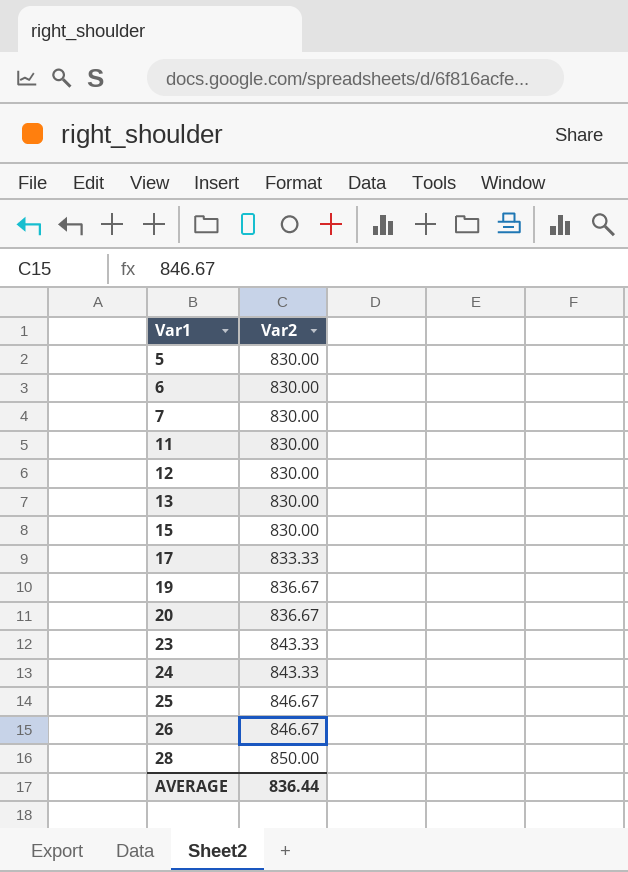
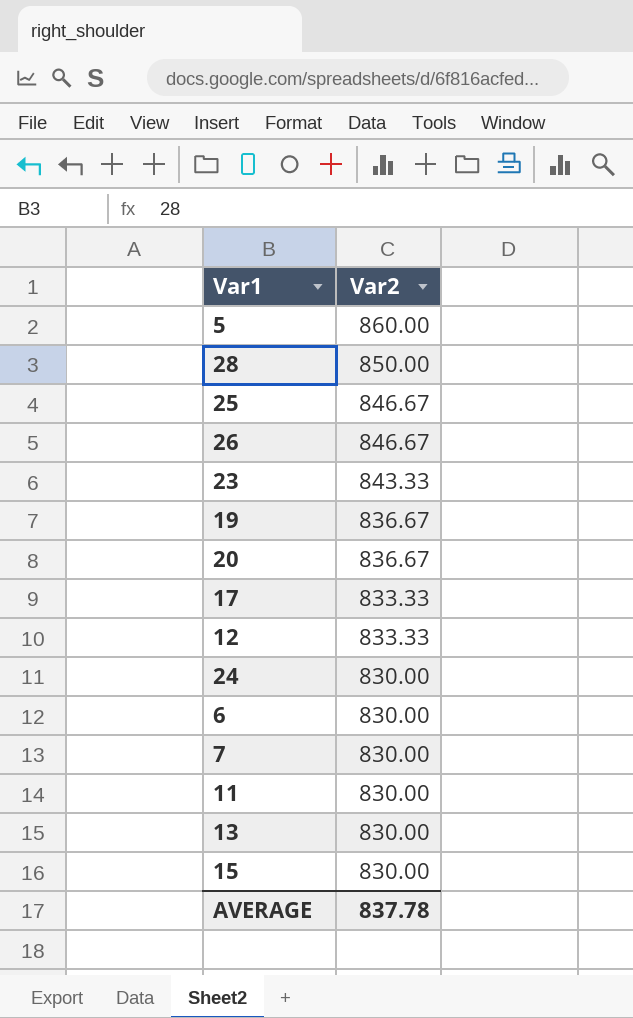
row order: Var1 ascending -> Var2 descending
5 | Var2: 830.00 -> 860.00
12 | Var2: 830.00 -> 833.33
24 | Var2: 843.33 -> 830.00
AVERAGE | Var2: 836.44 -> 837.78

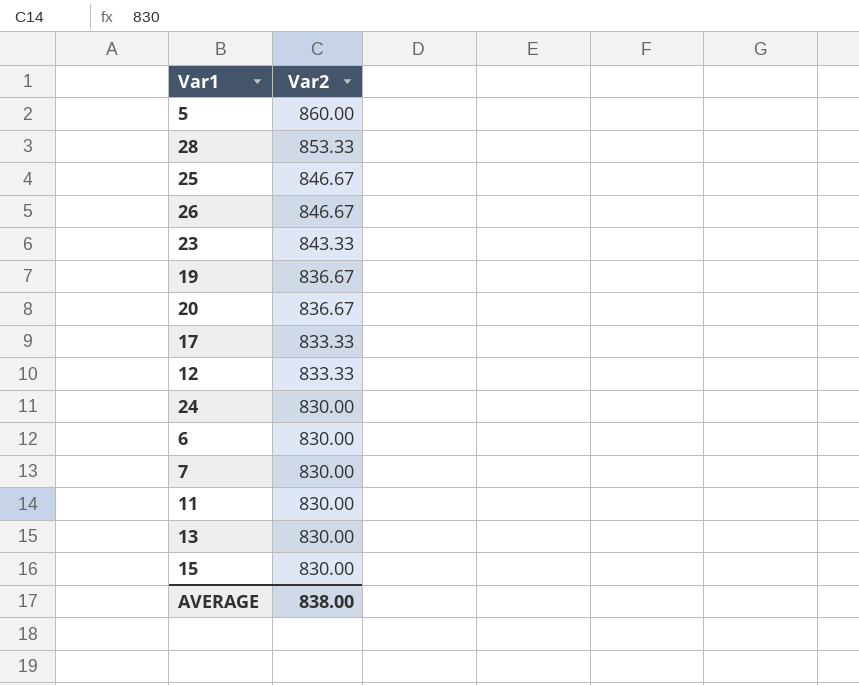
28 | Var2: 850.00 -> 853.33
AVERAGE | Var2: 837.78 -> 838.00

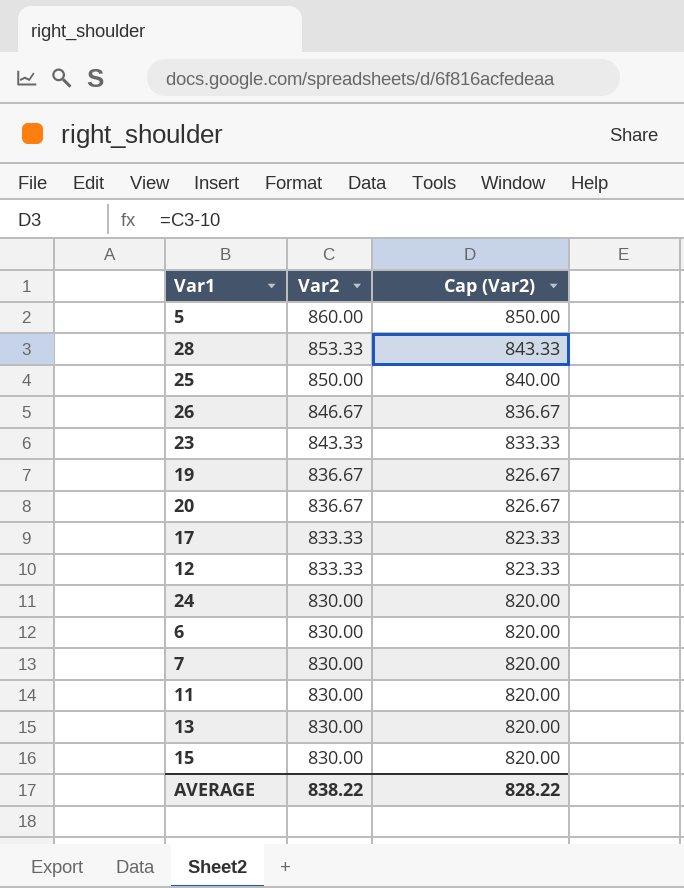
column Cap (Var2) | formula: none -> [Var2] - 10
25 | Var2: 846.67 -> 850.00
AVERAGE | Var2: 838.00 -> 838.22

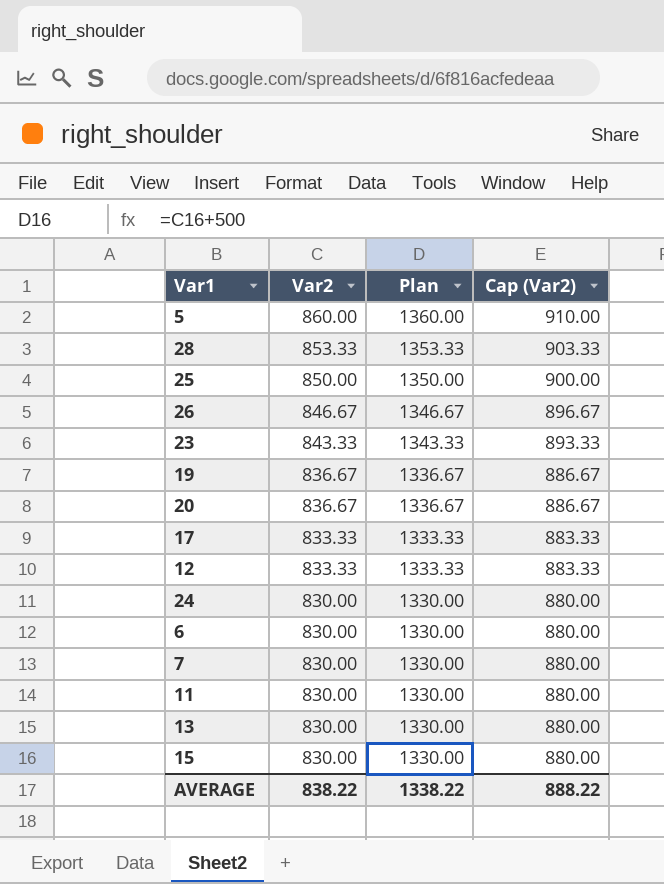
column Plan | formula: none -> [Var2] + 500
column Cap (Var2) | formula: [Var2] - 10 -> [Var2] + 50
AVERAGE | Cap (Var2): 828.22 -> 888.22

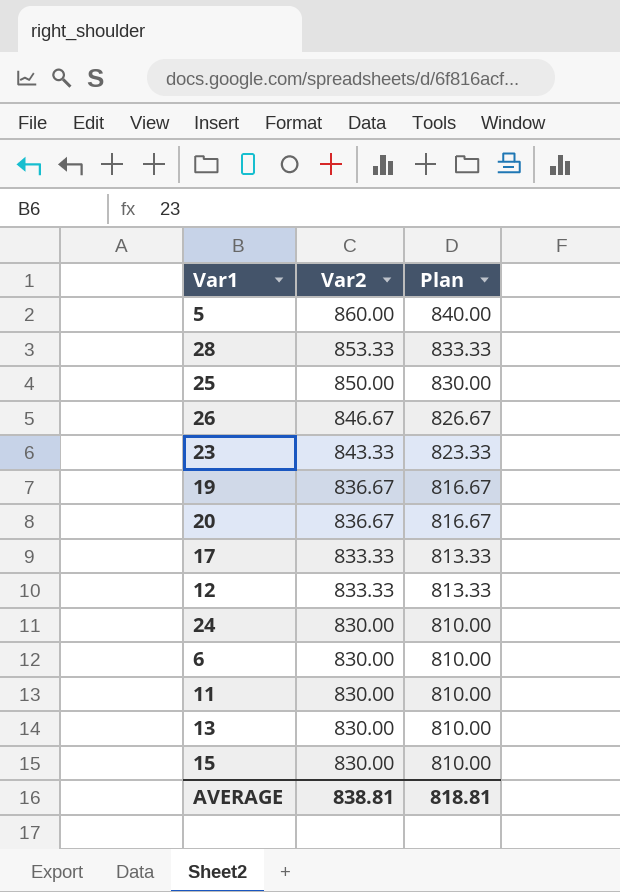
column Cap (Var2) | formula: [Var2] + 50 -> none
column Plan | formula: [Var2] + 500 -> [Var2] - 20
row 7: 830.00 | 1330.00 | 880.00 -> none
AVERAGE | Var2: 838.22 -> 838.81
AVERAGE | Plan: 1338.22 -> 818.81

